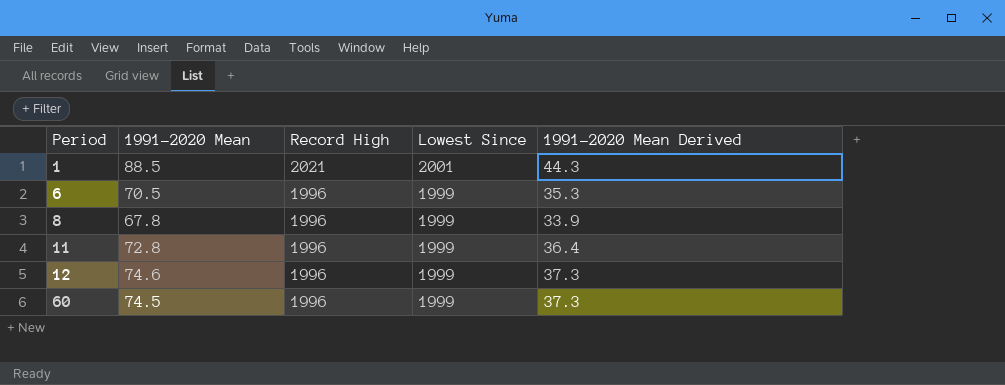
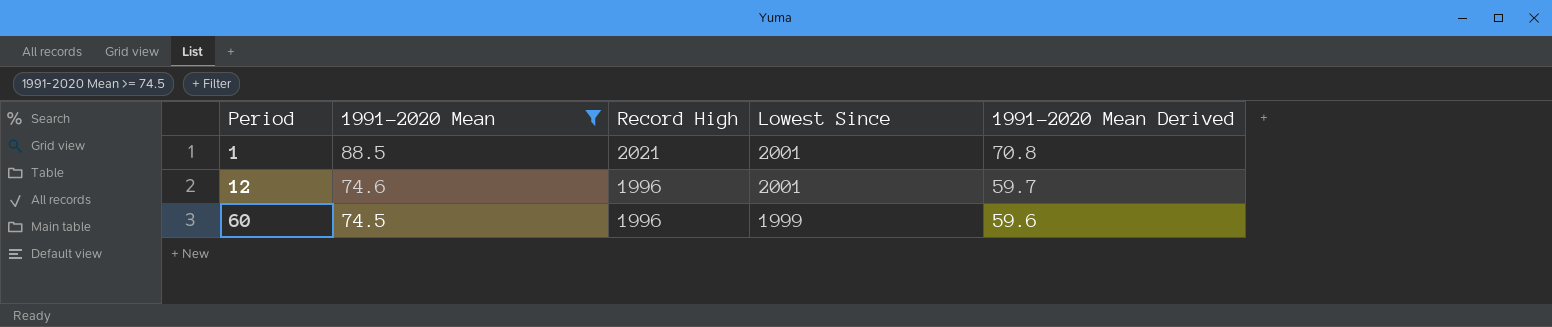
filter: none -> 1991-2020 Mean >= 74.5
column 1991-2020 Mean Derived | formula: [1991-2020 Mean] * 0.5 -> [1991-2020 Mean] * 0.8
12 | Lowest Since: 1999 -> 2001

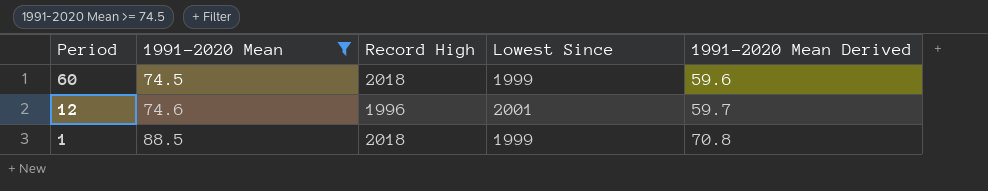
row order: Period ascending -> Period descending
60 | Record High: 1996 -> 2018
1 | Record High: 2021 -> 2018
1 | Lowest Since: 2001 -> 1999

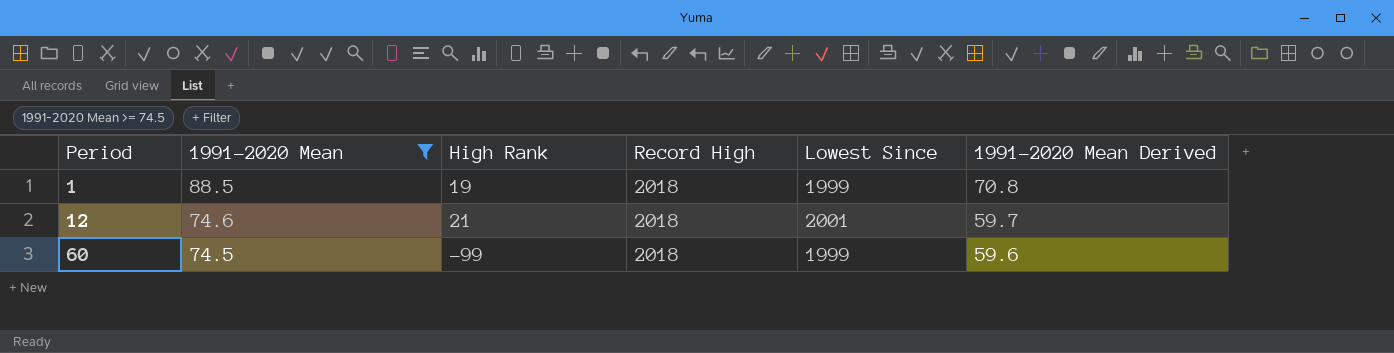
row order: Period descending -> Period ascending
column High Rank | position: none -> 3
12 | Record High: 1996 -> 2018

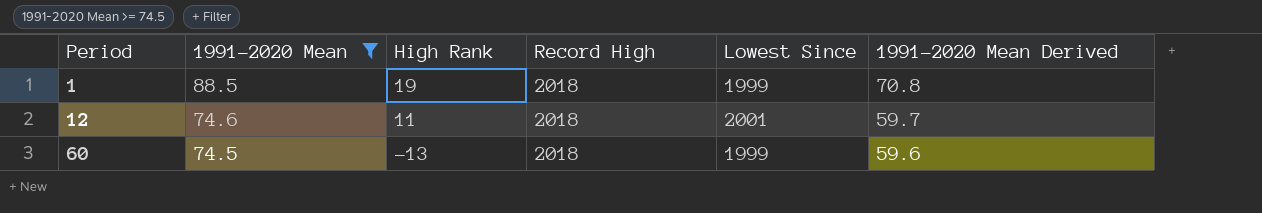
12 | High Rank: 21 -> 11
60 | High Rank: -99 -> -13

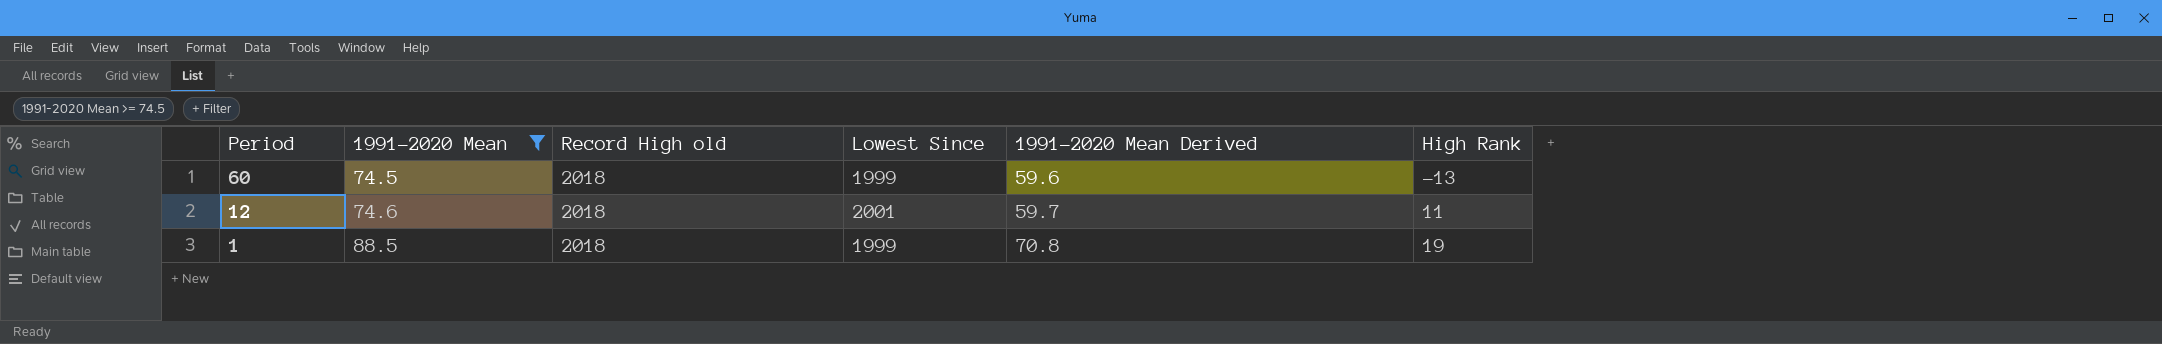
row order: Period ascending -> Period descending
column name: Record High -> Record High old
column High Rank | position: 3 -> 6

